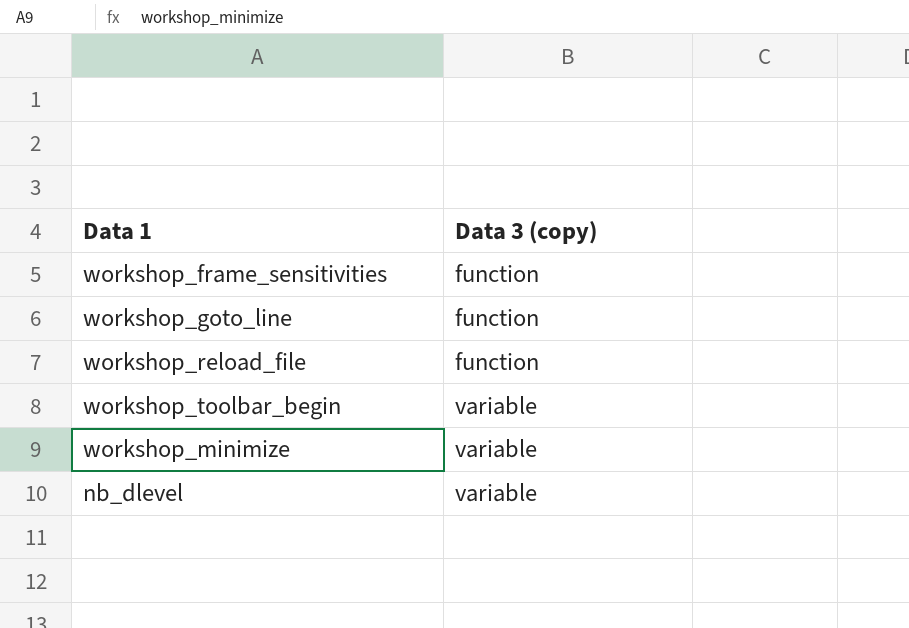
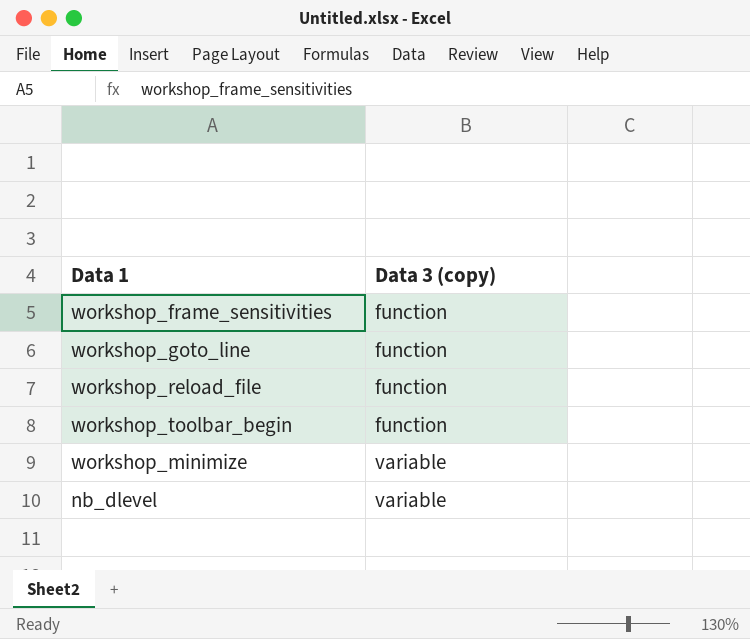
workshop_toolbar_begin | Data 3 (copy): variable -> function

